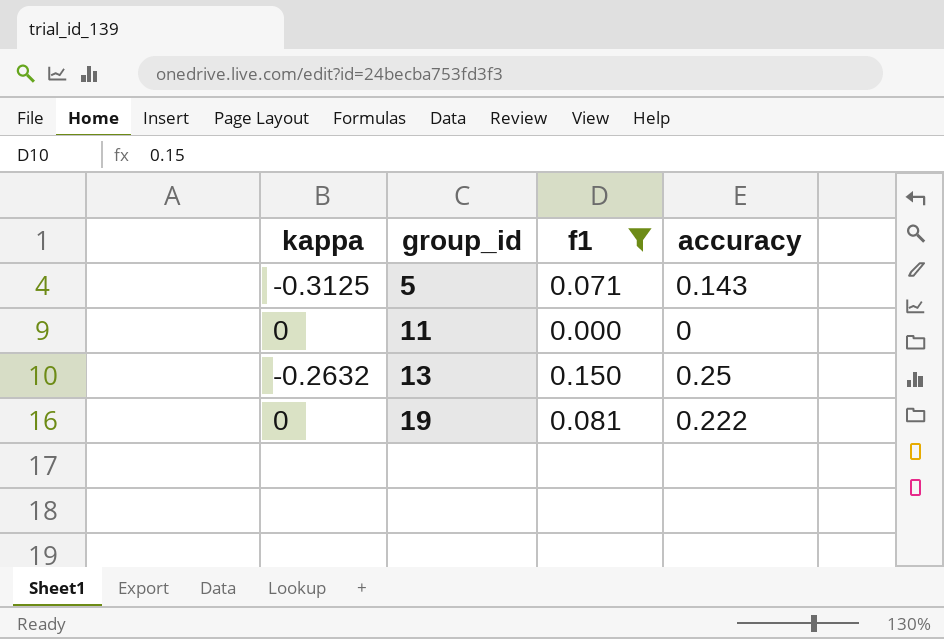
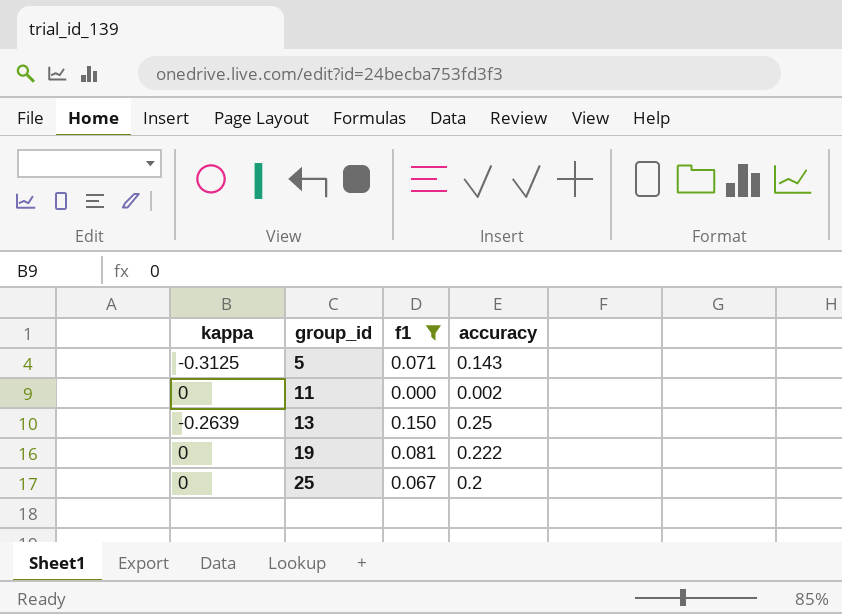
11 | accuracy: 0 -> 0.002
13 | kappa: -0.2632 -> -0.2639
row 25: none -> 0 | 0.067 | 0.2

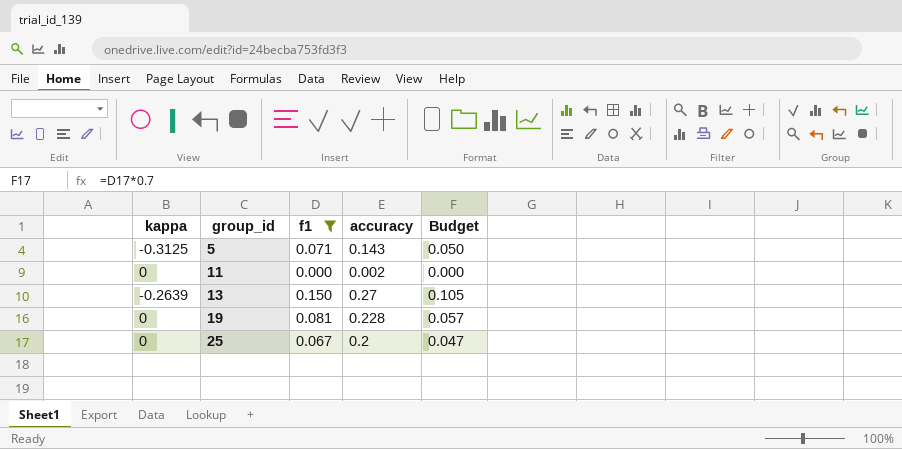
column Budget | formula: none -> [f1] * 0.7
13 | accuracy: 0.25 -> 0.27
19 | accuracy: 0.222 -> 0.228

